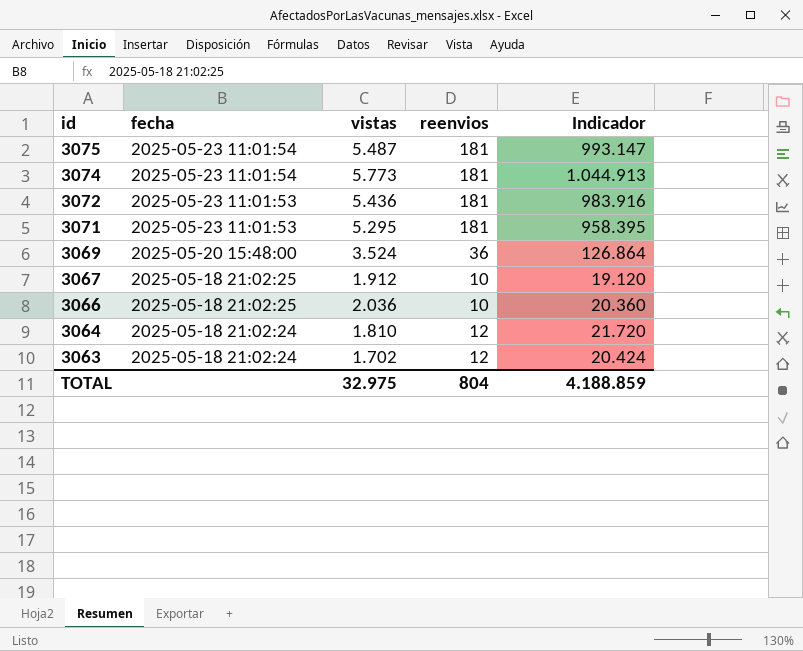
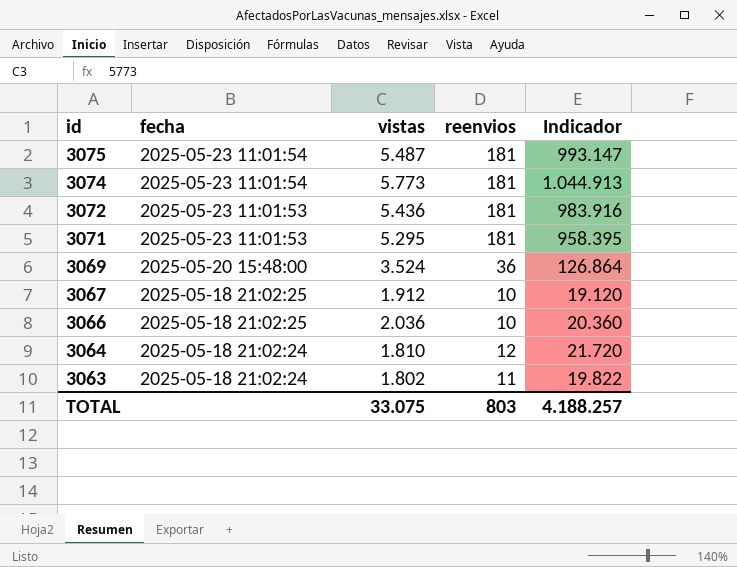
3063 | vistas: 1.702 -> 1.802
3063 | reenvios: 12 -> 11
3063 | Indicador: 20.424 -> 19.822
TOTAL | vistas: 32.975 -> 33.075
TOTAL | reenvios: 804 -> 803
TOTAL | Indicador: 4.188.859 -> 4.188.257

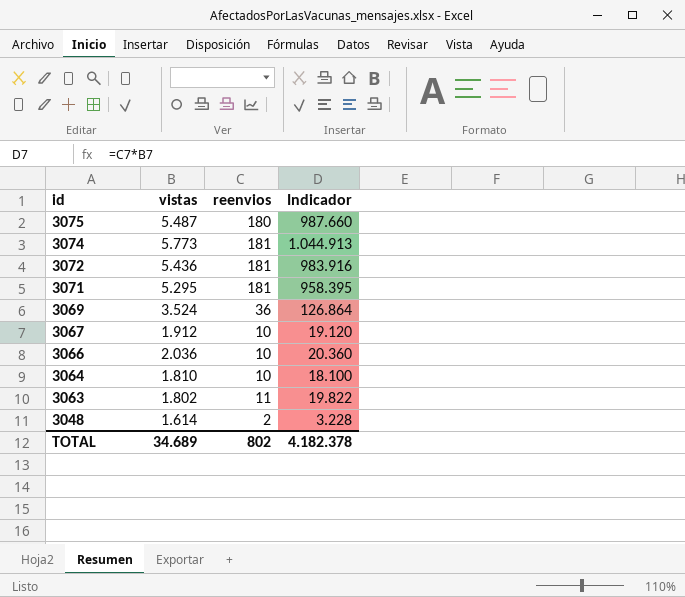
column fecha | position: 2 -> none
3075 | reenvios: 181 -> 180
3075 | Indicador: 993.147 -> 987.660
3064 | reenvios: 12 -> 10
3064 | Indicador: 21.720 -> 18.100
row 3048: none -> 1.614 | 2 | 3.228
TOTAL | vistas: 33.075 -> 34.689
TOTAL | reenvios: 803 -> 802
TOTAL | Indicador: 4.188.257 -> 4.182.378

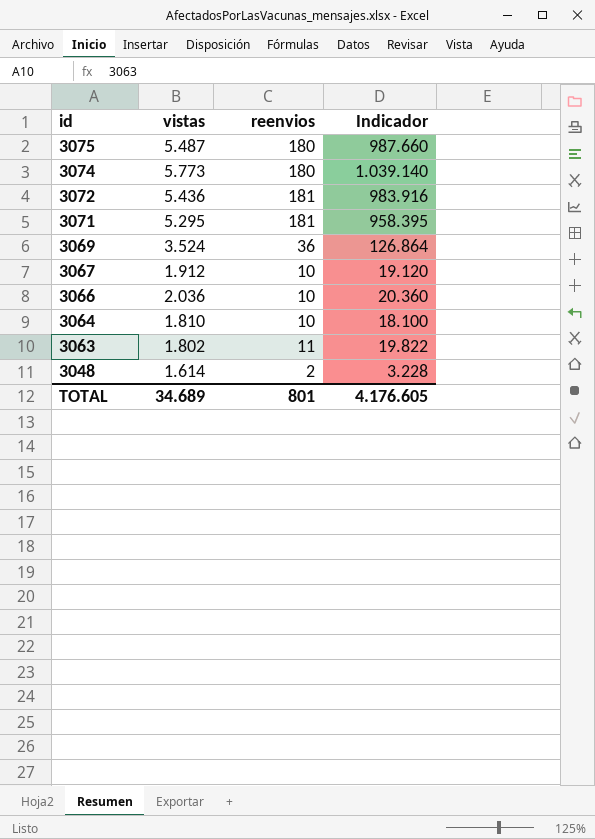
3074 | reenvios: 181 -> 180
3074 | Indicador: 1.044.913 -> 1.039.140
TOTAL | reenvios: 802 -> 801
TOTAL | Indicador: 4.182.378 -> 4.176.605

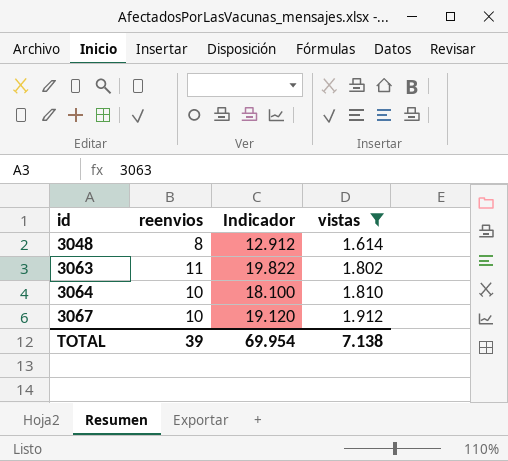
filter: none -> vistas <= 1.912
row order: id descending -> id ascending
column vistas | position: 2 -> 4
3048 | reenvios: 2 -> 8
3048 | Indicador: 3.228 -> 12.912
TOTAL | reenvios: 801 -> 39
TOTAL | Indicador: 4.176.605 -> 69.954
TOTAL | vistas: 34.689 -> 7.138

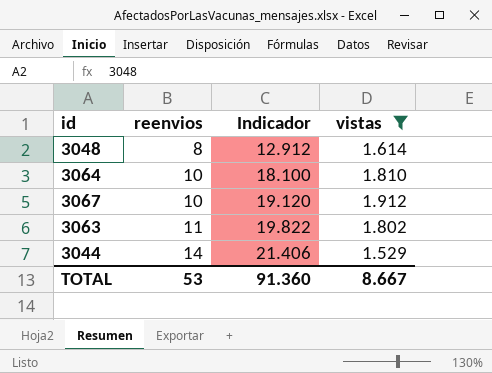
row order: id ascending -> reenvios ascending
row 3044: none -> 14 | 21.406 | 1.529
TOTAL | reenvios: 39 -> 53
TOTAL | Indicador: 69.954 -> 91.360
TOTAL | vistas: 7.138 -> 8.667

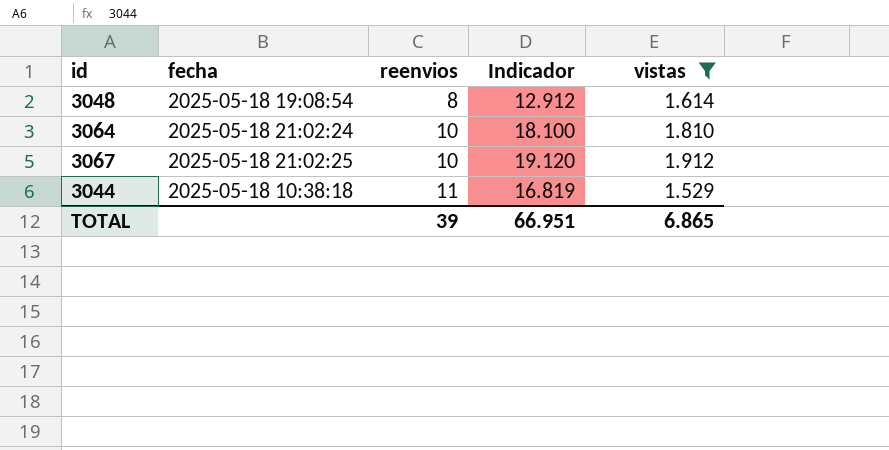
column fecha | position: none -> 2
row 3063: 11 | 19.822 | 1.802 -> none
3044 | reenvios: 14 -> 11
3044 | Indicador: 21.406 -> 16.819
TOTAL | reenvios: 53 -> 39
TOTAL | Indicador: 91.360 -> 66.951
TOTAL | vistas: 8.667 -> 6.865

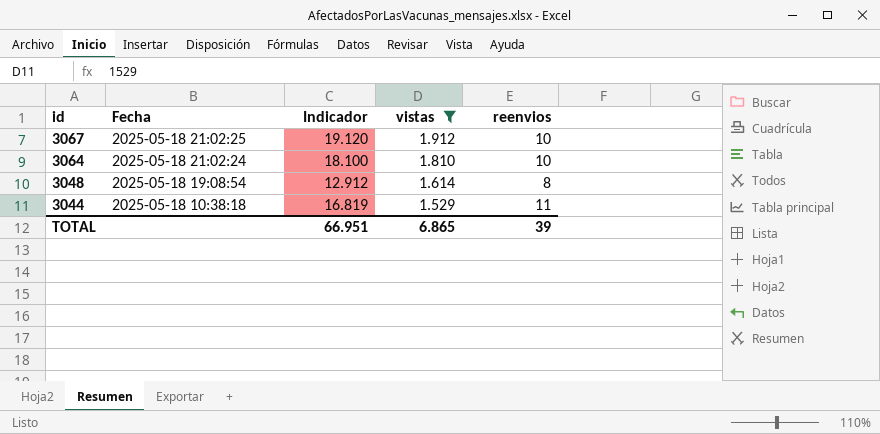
row order: reenvios ascending -> id descending
column name: fecha -> Fecha
column reenvios | position: 3 -> 5

